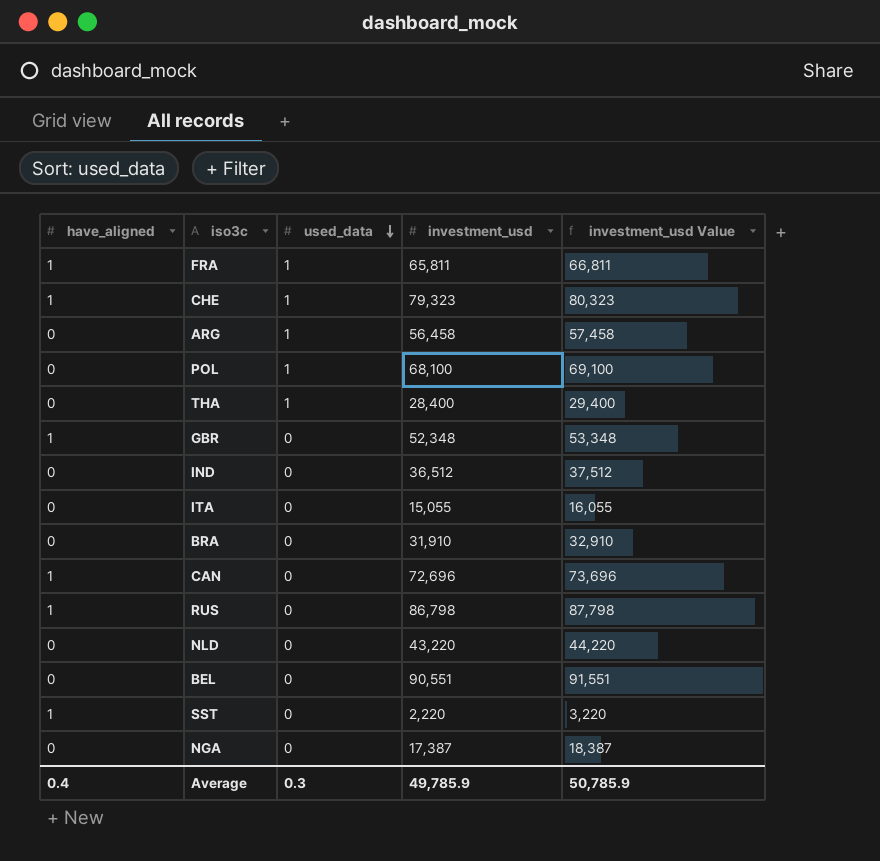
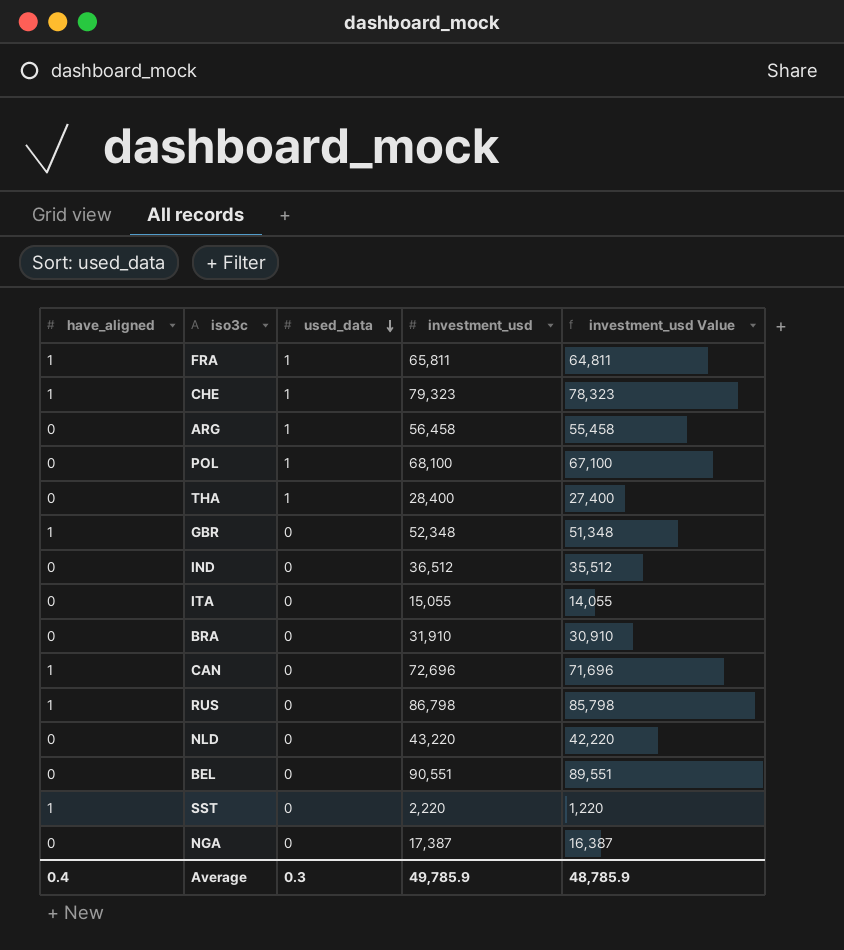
column investment_usd Value | formula: [investment_usd] + 1000 -> [investment_usd] - 1000
Average | investment_usd Value: 50,785.9 -> 48,785.9

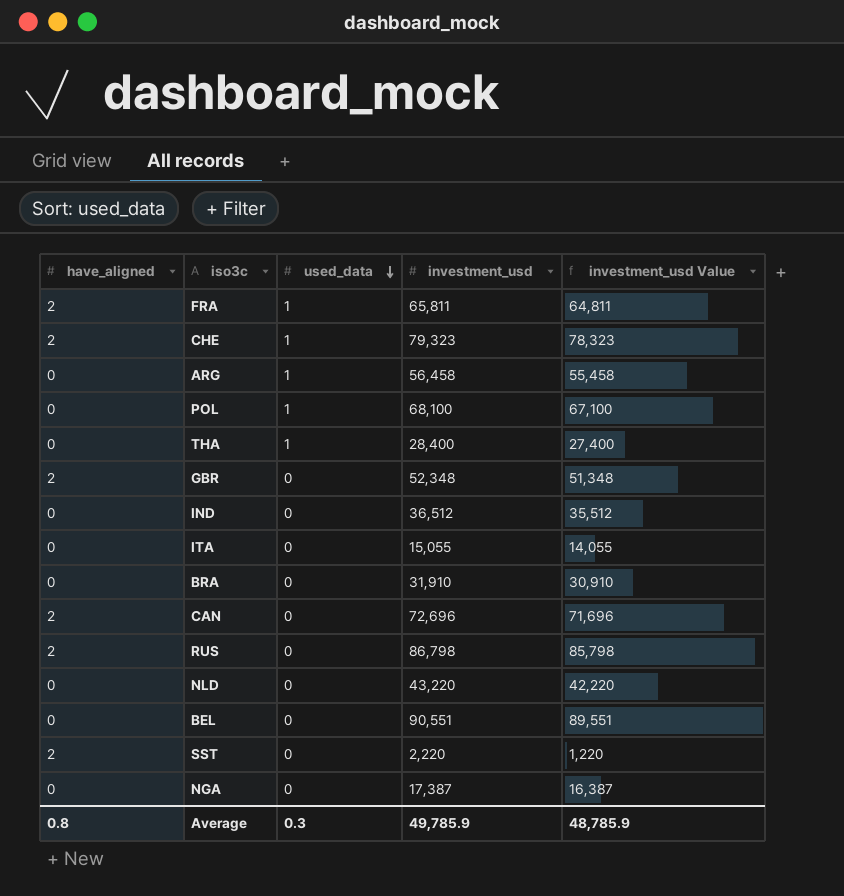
FRA | have_aligned: 1 -> 2
CHE | have_aligned: 1 -> 2
GBR | have_aligned: 1 -> 2
CAN | have_aligned: 1 -> 2
RUS | have_aligned: 1 -> 2
SST | have_aligned: 1 -> 2
Average | have_aligned: 0.4 -> 0.8

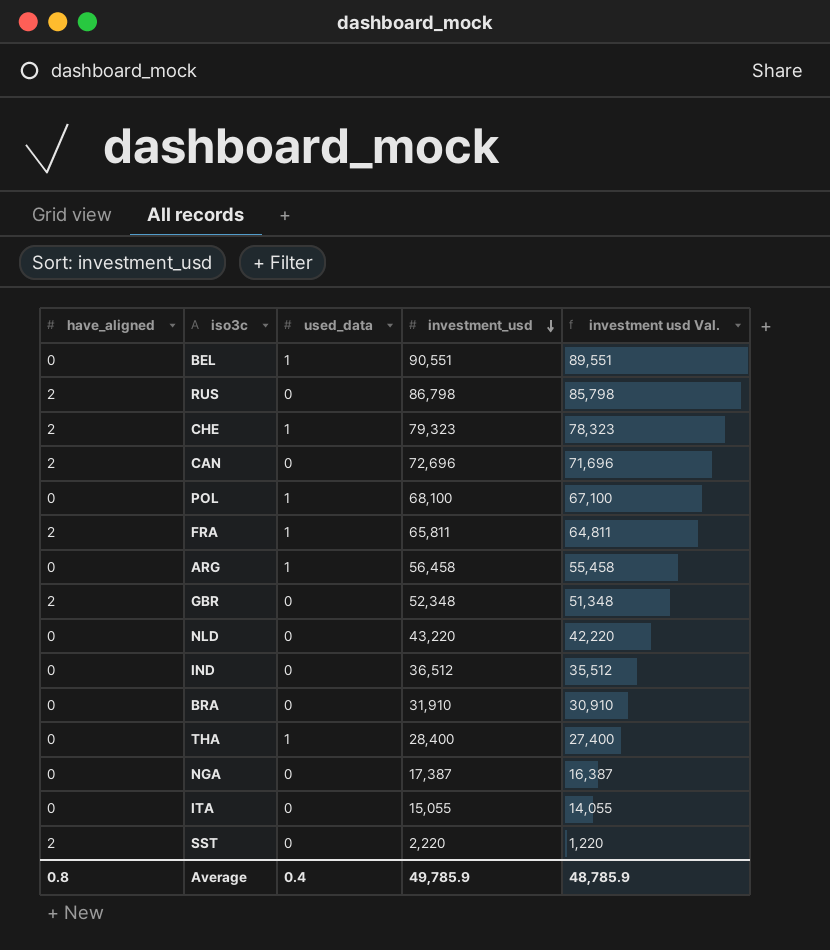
row order: used_data descending -> investment_usd descending
column name: investment_usd Value -> investment usd Val.
BEL | used_data: 0 -> 1
Average | used_data: 0.3 -> 0.4

